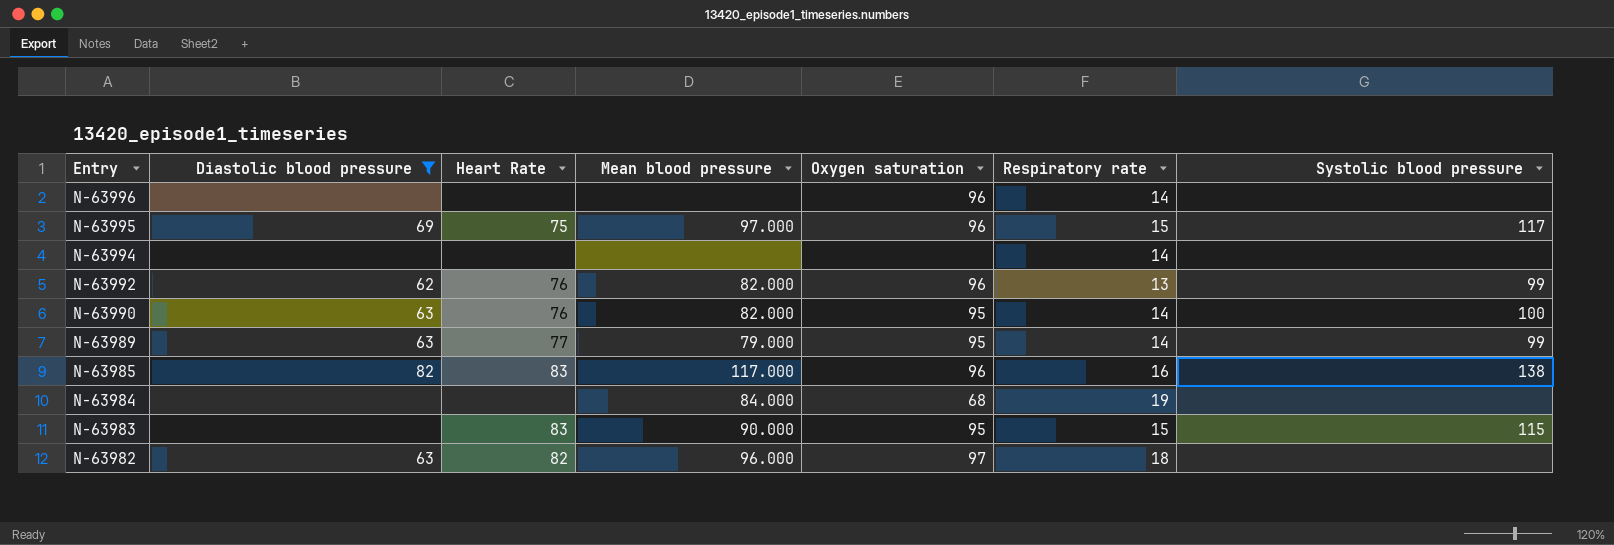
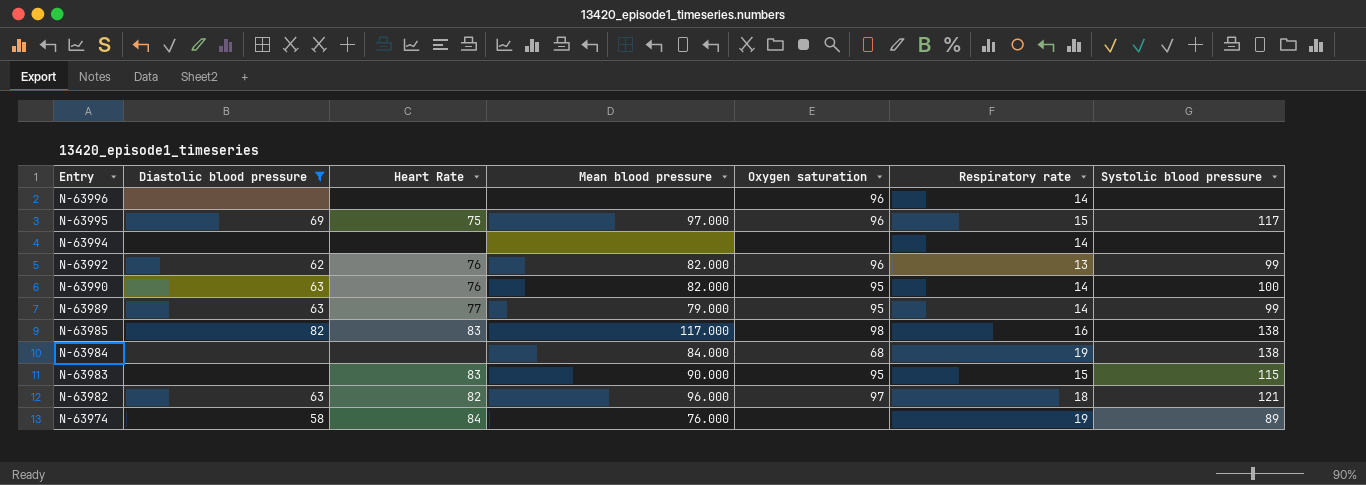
N-63985 | Oxygen saturation: 96 -> 98
N-63984 | Systolic blood pressure: none -> 138
N-63982 | Systolic blood pressure: none -> 121
row N-63974: none -> 58 | 84 | 76.000 | none | 19 | 89

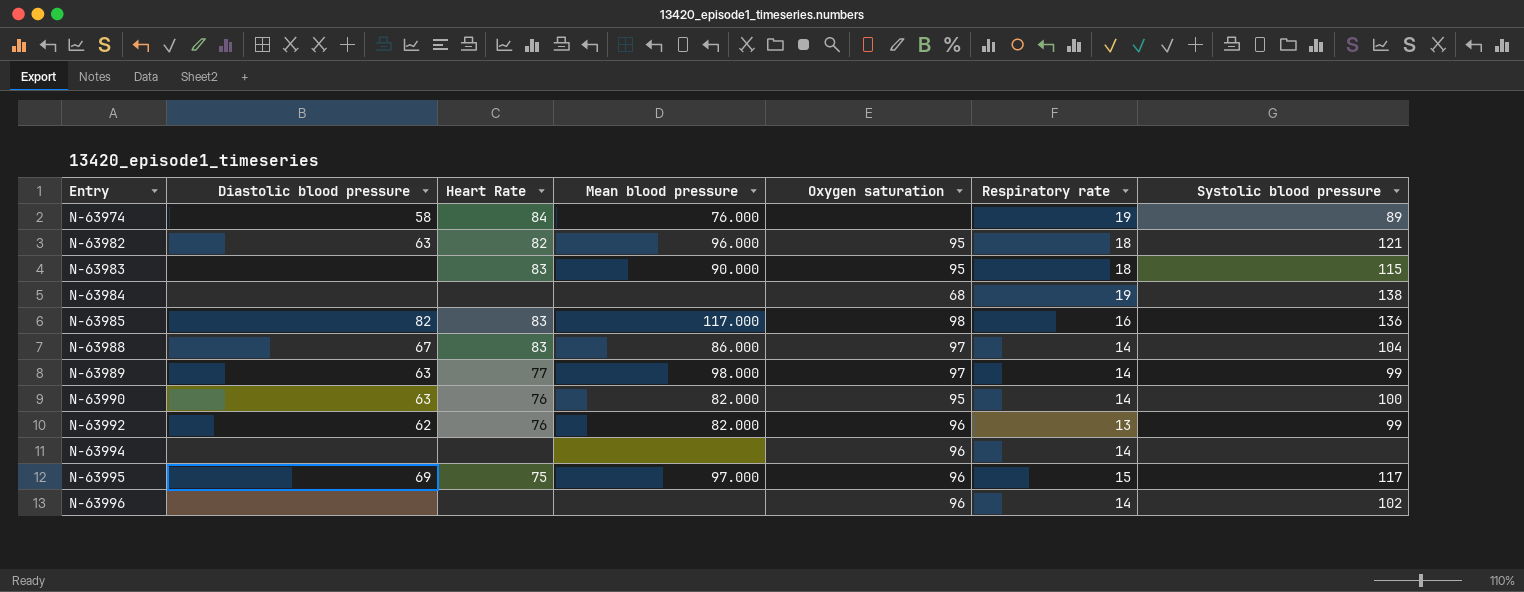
filter: Diastolic blood pressure != 67 -> none
row order: Entry descending -> Entry ascending
N-63982 | Oxygen saturation: 97 -> 95
N-63983 | Respiratory rate: 15 -> 18
N-63984 | Mean blood pressure: 84.000 -> none
N-63985 | Systolic blood pressure: 138 -> 136
N-63989 | Mean blood pressure: 79.000 -> 98.000
N-63989 | Oxygen saturation: 95 -> 97
N-63994 | Oxygen saturation: none -> 96
N-63996 | Systolic blood pressure: none -> 102

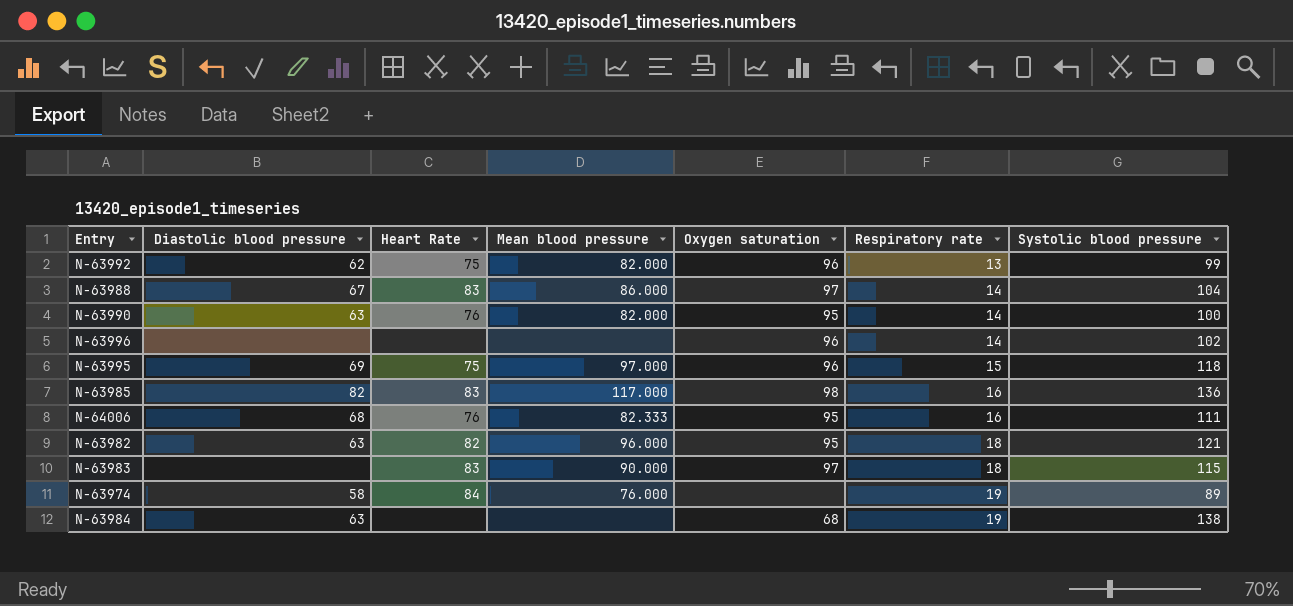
row order: Entry ascending -> Respiratory rate ascending
row N-63989: 63 | 77 | 98.000 | 97 | 14 | 99 -> none
row N-63994: none | none | none | 96 | 14 | none -> none
N-63992 | Heart Rate: 76 -> 75
N-63995 | Systolic blood pressure: 117 -> 118
row N-64006: none -> 68 | 76 | 82.333 | 95 | 16 | 111
N-63983 | Oxygen saturation: 95 -> 97
N-63984 | Diastolic blood pressure: none -> 63

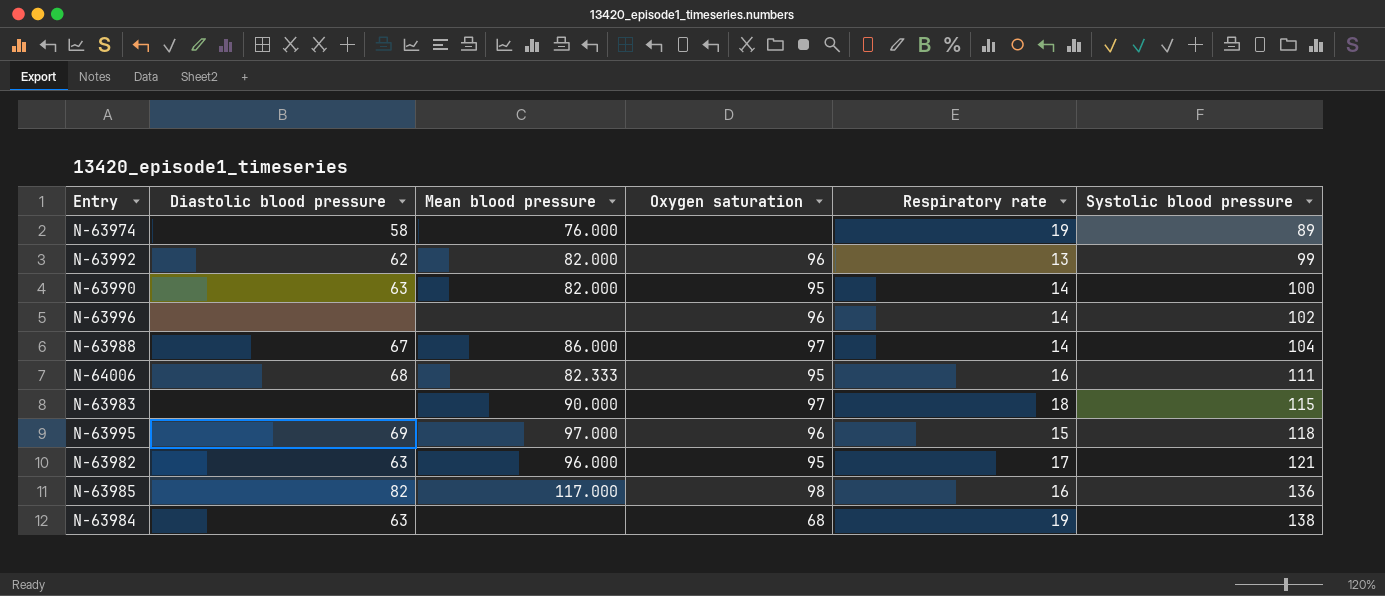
row order: Respiratory rate ascending -> Systolic blood pressure ascending
column Heart Rate | position: 3 -> none
N-63982 | Respiratory rate: 18 -> 17

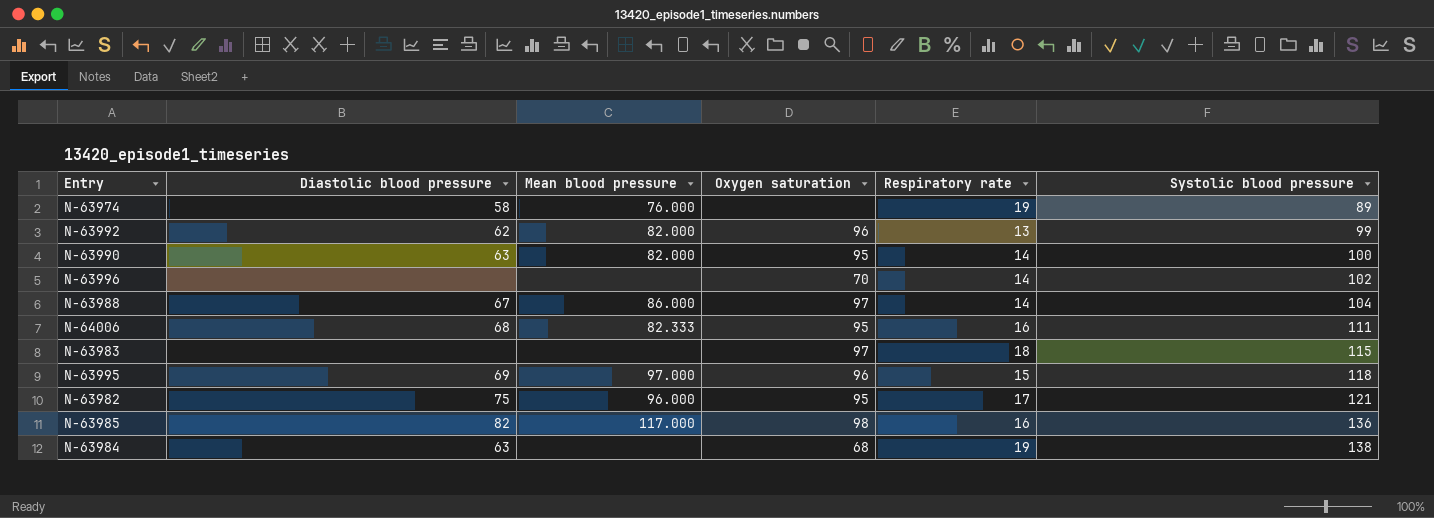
N-63996 | Oxygen saturation: 96 -> 70
N-63983 | Mean blood pressure: 90.000 -> none
N-63982 | Diastolic blood pressure: 63 -> 75

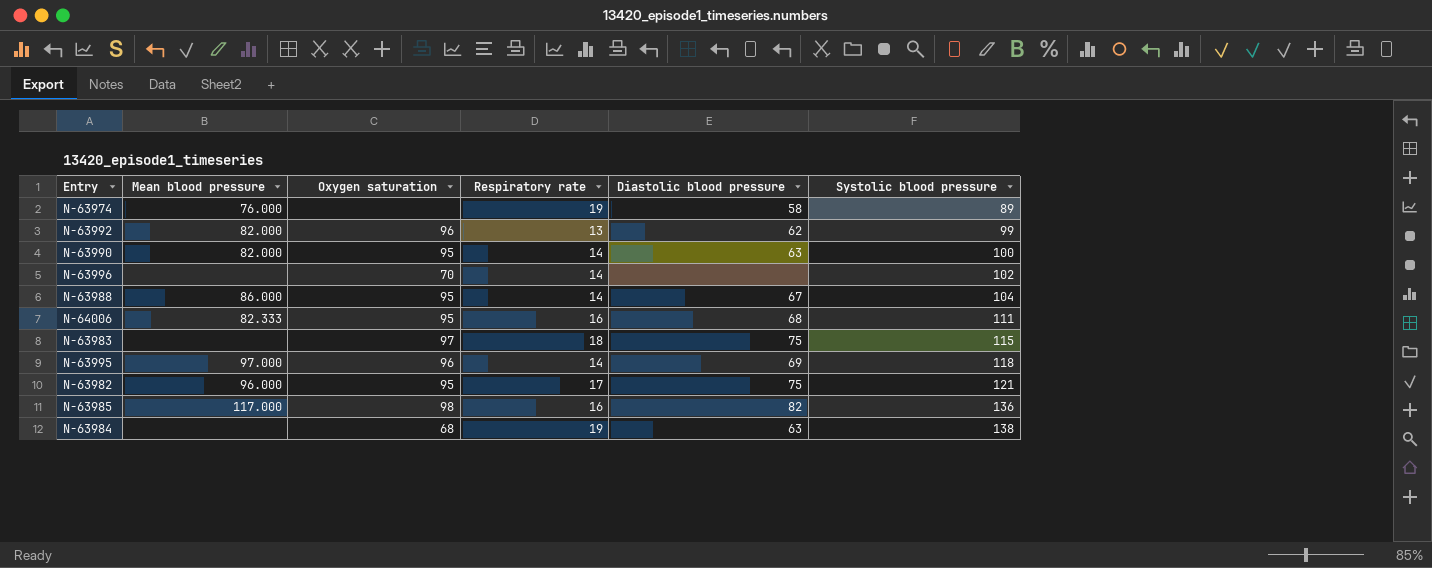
column Diastolic blood pressure | position: 2 -> 5
N-63988 | Oxygen saturation: 97 -> 95
N-63983 | Diastolic blood pressure: none -> 75
N-63995 | Respiratory rate: 15 -> 14

